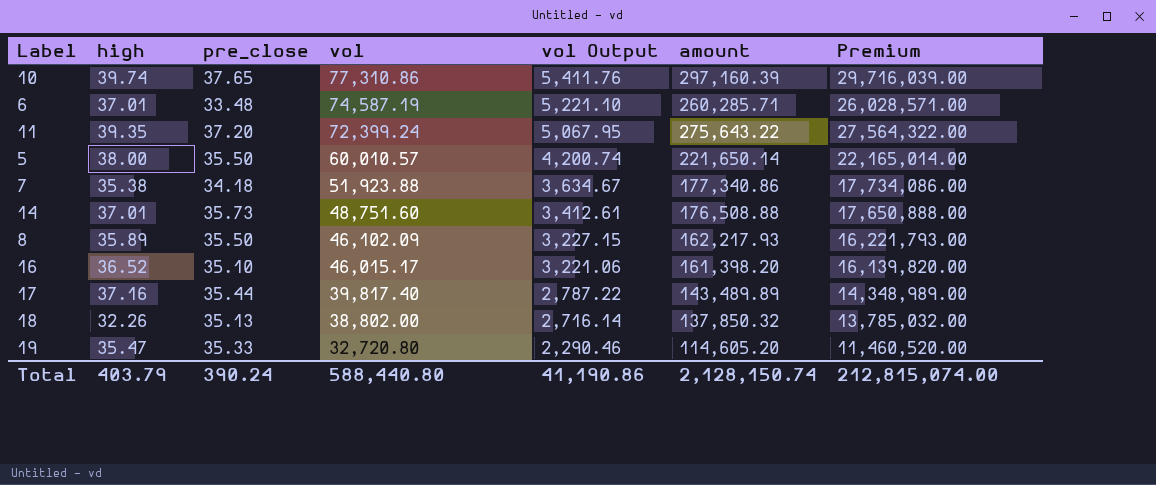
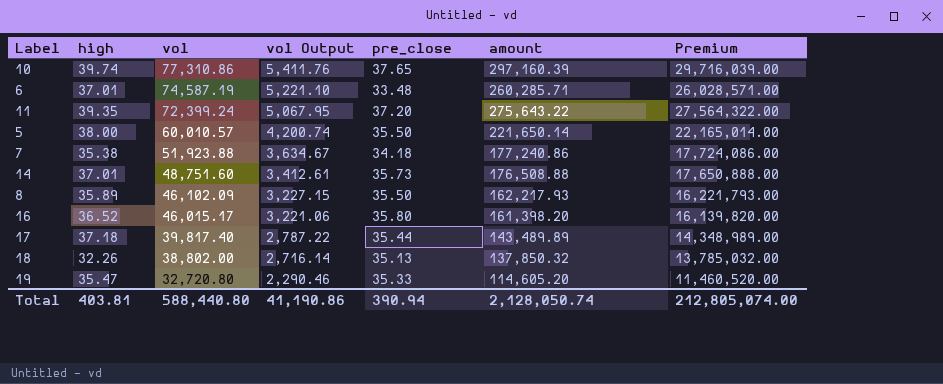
column pre_close | position: 3 -> 5
7 | amount: 177,340.86 -> 177,240.86
7 | Premium: 17,734,086.00 -> 17,724,086.00
16 | pre_close: 35.10 -> 35.80
17 | high: 37.16 -> 37.18
Total | high: 403.79 -> 403.81
Total | pre_close: 390.24 -> 390.94
Total | amount: 2,128,150.74 -> 2,128,050.74
Total | Premium: 212,815,074.00 -> 212,805,074.00

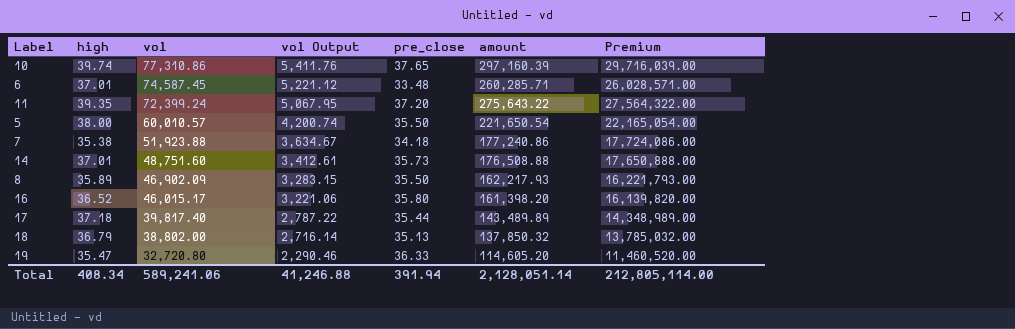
6 | vol: 74,587.19 -> 74,587.45
6 | vol Output: 5,221.10 -> 5,221.12
5 | amount: 221,650.14 -> 221,650.54
5 | Premium: 22,165,014.00 -> 22,165,054.00
8 | vol: 46,102.09 -> 46,902.09
8 | vol Output: 3,227.15 -> 3,283.15
18 | high: 32.26 -> 36.79
19 | pre_close: 35.33 -> 36.33
Total | high: 403.81 -> 408.34
Total | vol: 588,440.80 -> 589,241.06
Total | vol Output: 41,190.86 -> 41,246.88
Total | pre_close: 390.94 -> 391.94
Total | amount: 2,128,050.74 -> 2,128,051.14
Total | Premium: 212,805,074.00 -> 212,805,114.00

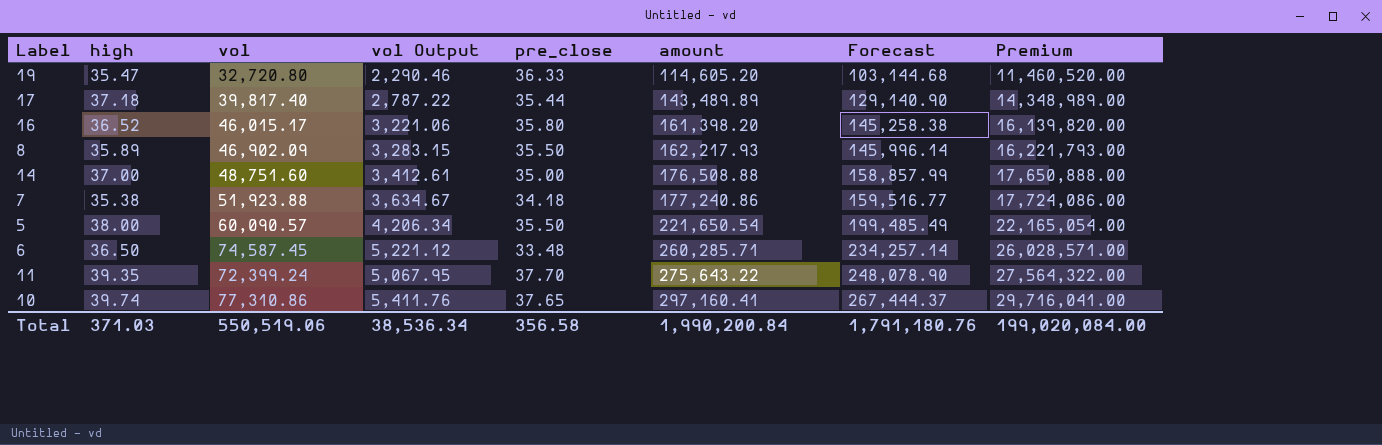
row order: vol descending -> amount ascending
column Forecast | formula: none -> [amount] * 0.9
row 18: 36.79 | 38,802.00 | 2,716.14 | 35.13 | 137,850.32 | 13,785,032.00 -> none
14 | high: 37.01 -> 37.00
14 | pre_close: 35.73 -> 35.00
5 | vol: 60,010.57 -> 60,090.57
5 | vol Output: 4,200.74 -> 4,206.34
6 | high: 37.01 -> 36.50
11 | pre_close: 37.20 -> 37.70
10 | amount: 297,160.39 -> 297,160.41
10 | Premium: 29,716,039.00 -> 29,716,041.00
Total | high: 408.34 -> 371.03
Total | vol: 589,241.06 -> 550,519.06
Total | vol Output: 41,246.88 -> 38,536.34
Total | pre_close: 391.94 -> 356.58
Total | amount: 2,128,051.14 -> 1,990,200.84
Total | Premium: 212,805,114.00 -> 199,020,084.00

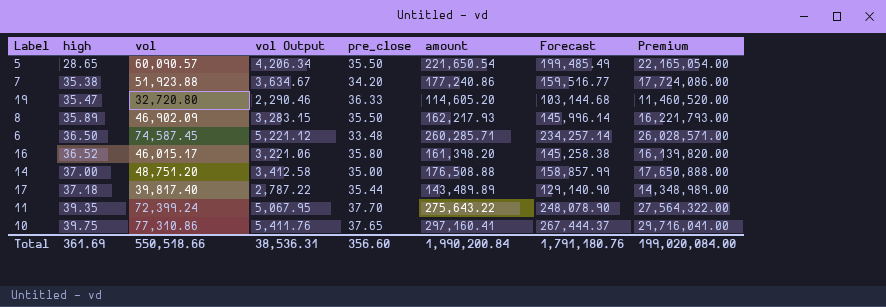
row order: amount ascending -> high ascending
5 | high: 38.00 -> 28.65
7 | pre_close: 34.18 -> 34.20
14 | vol: 48,751.60 -> 48,751.20
14 | vol Output: 3,412.61 -> 3,412.58
10 | high: 39.74 -> 39.75
Total | high: 371.03 -> 361.69
Total | vol: 550,519.06 -> 550,518.66
Total | vol Output: 38,536.34 -> 38,536.31
Total | pre_close: 356.58 -> 356.60

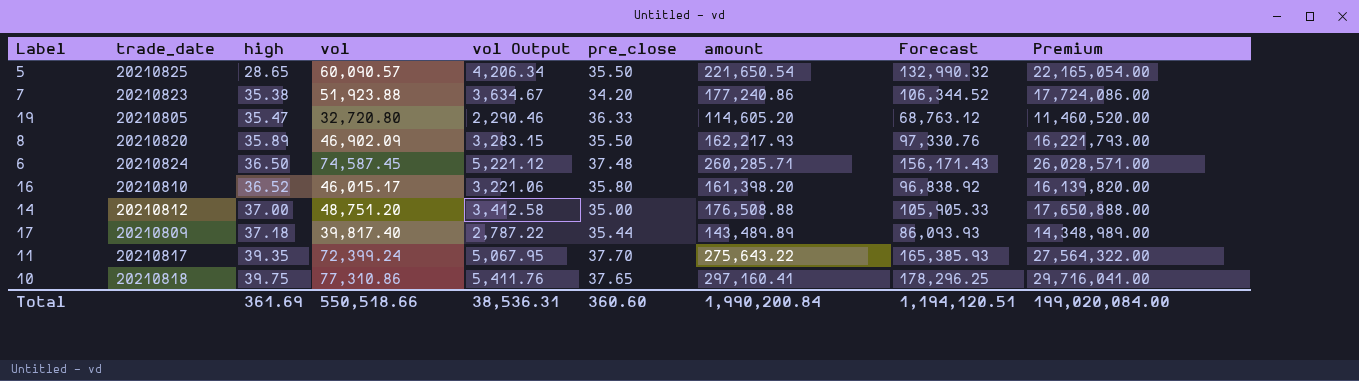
column trade_date | position: none -> 2
column Forecast | formula: [amount] * 0.9 -> [amount] * 0.6
6 | pre_close: 33.48 -> 37.48
Total | pre_close: 356.60 -> 360.60
Total | Forecast: 1,791,180.76 -> 1,194,120.51

